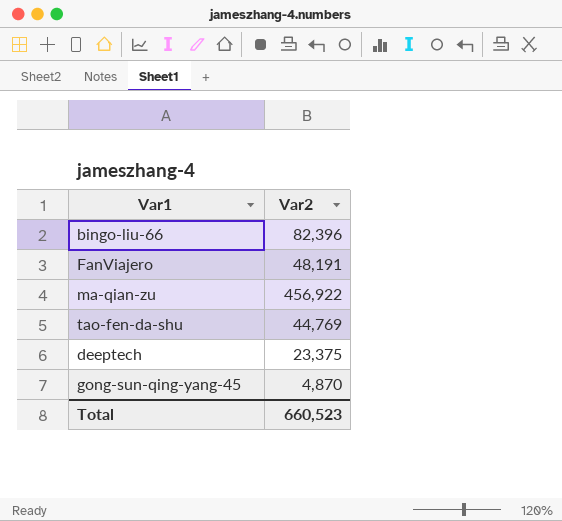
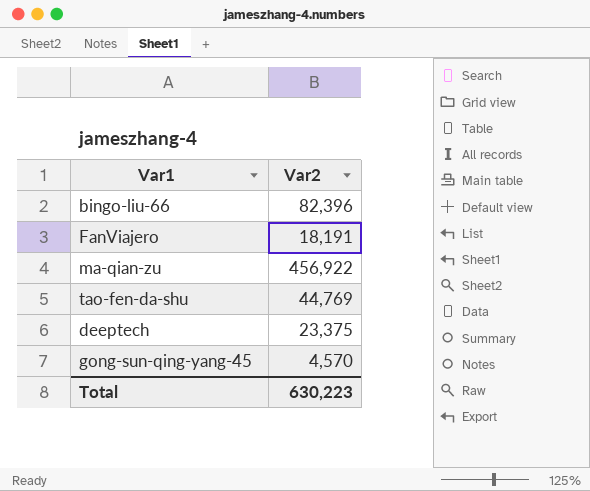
FanViajero | Var2: 48,191 -> 18,191
gong-sun-qing-yang-45 | Var2: 4,870 -> 4,570
Total | Var2: 660,523 -> 630,223

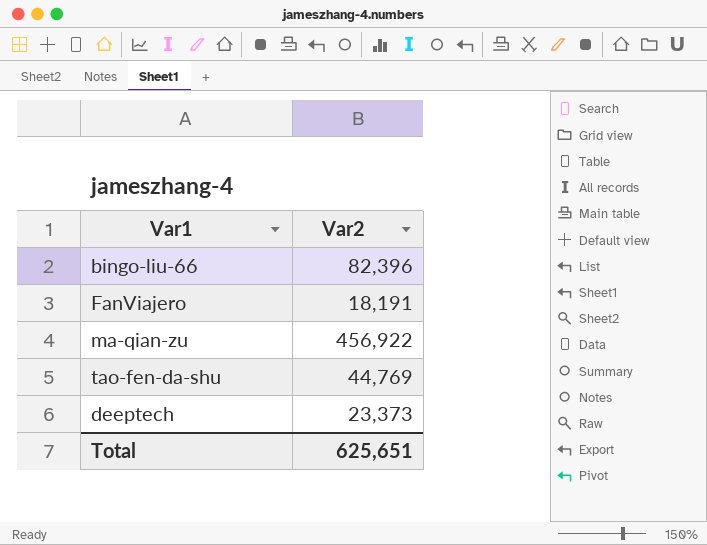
row gong-sun-qing-yang-45: 4,570 -> none
deeptech | Var2: 23,375 -> 23,373
Total | Var2: 630,223 -> 625,651

